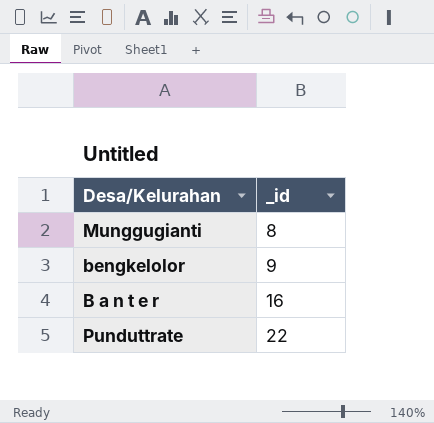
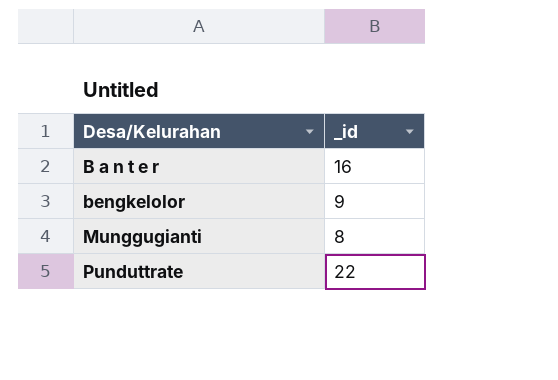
row order: _id ascending -> Desa/Kelurahan ascending

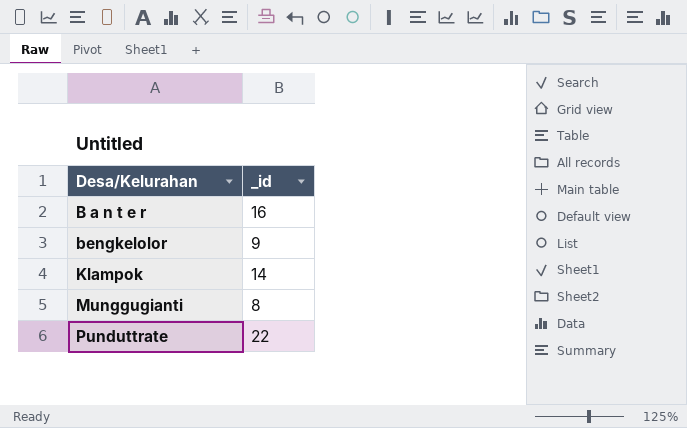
row Klampok: none -> 14

